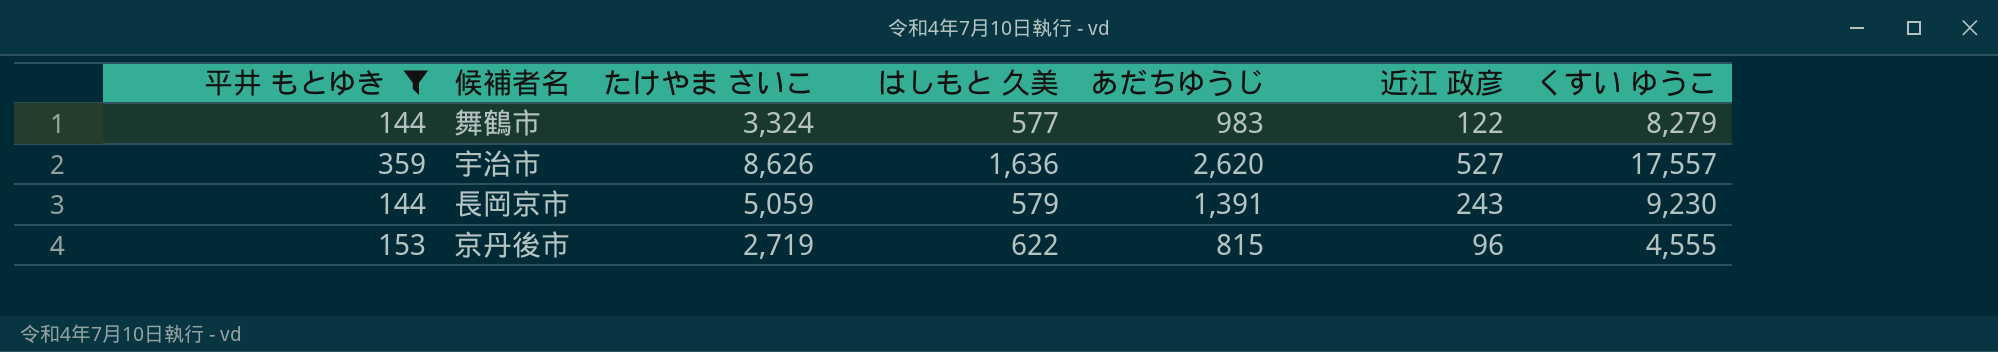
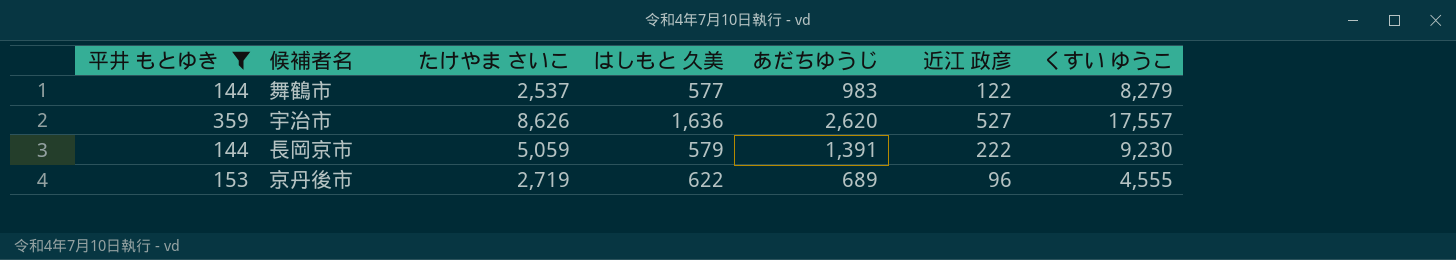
舞鶴市 | たけやま さいこ: 3,324 -> 2,537
長岡京市 | 近江 政彦: 243 -> 222
京丹後市 | あだちゆうじ: 815 -> 689

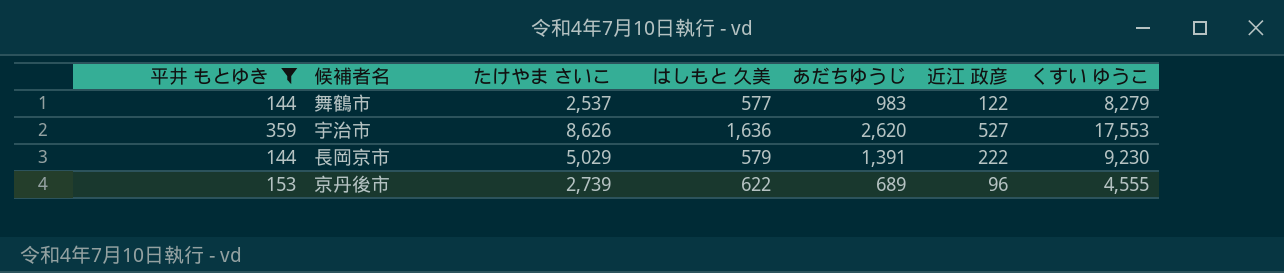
宇治市 | くすい ゆうこ: 17,557 -> 17,553
長岡京市 | たけやま さいこ: 5,059 -> 5,029
京丹後市 | たけやま さいこ: 2,719 -> 2,739

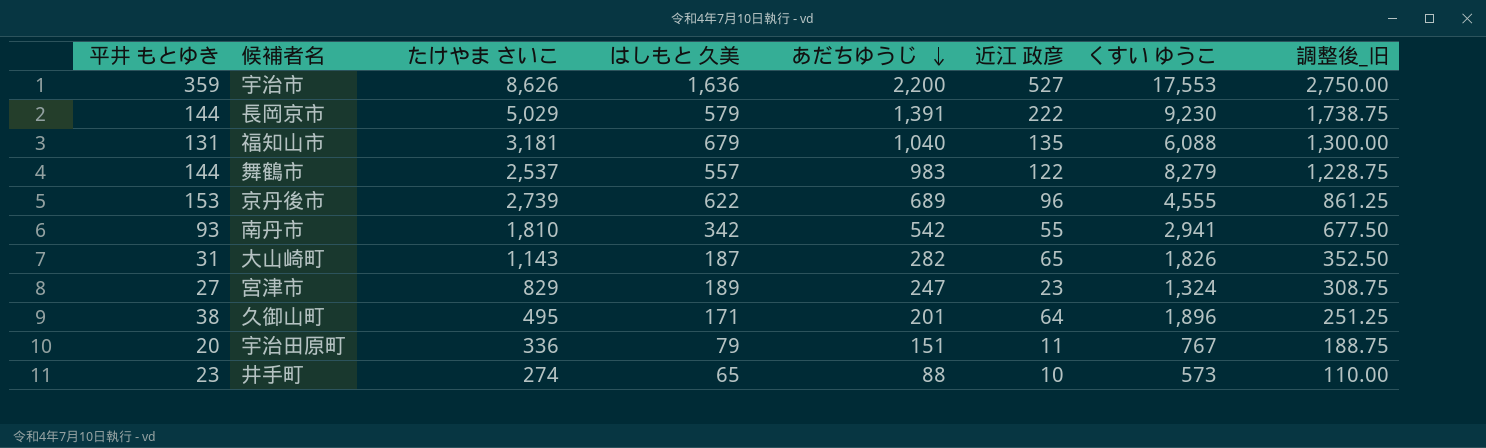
filter: 平井 もとゆき >= 144 -> none
row order: none -> あだちゆうじ descending
column 調整後_旧 | formula: none -> [あだちゆうじ] * 1.25
宇治市 | あだちゆうじ: 2,620 -> 2,200
舞鶴市 | はしもと 久美: 577 -> 557

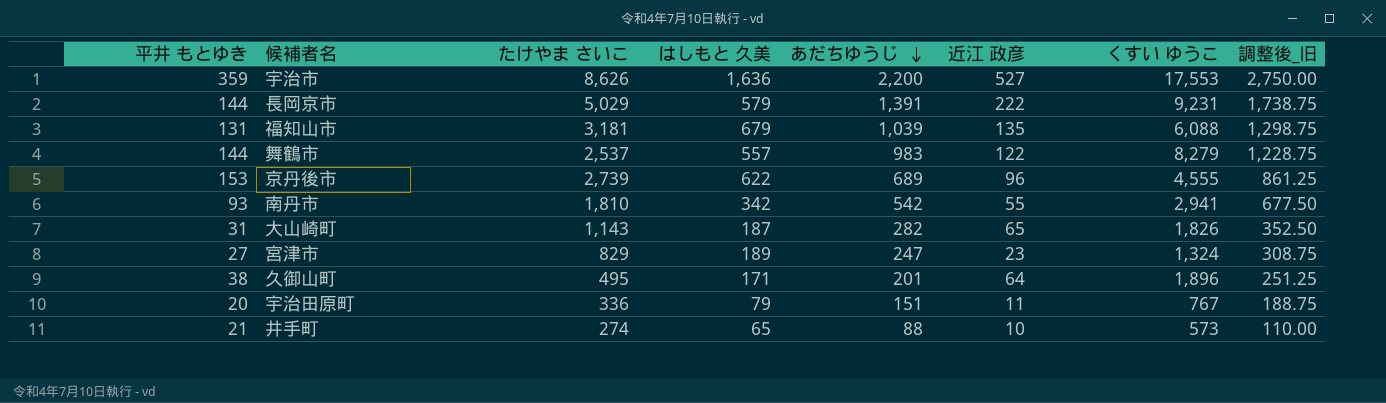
長岡京市 | くすい ゆうこ: 9,230 -> 9,231
福知山市 | あだちゆうじ: 1,040 -> 1,039
福知山市 | 調整後_旧: 1,300.00 -> 1,298.75
井手町 | 平井 もとゆき: 23 -> 21

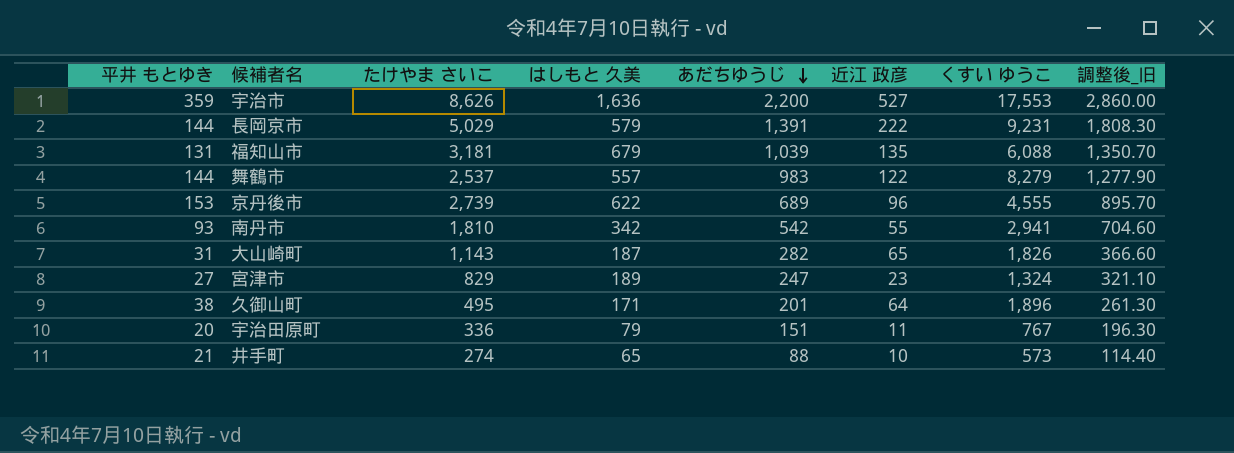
column 調整後_旧 | formula: [あだちゆうじ] * 1.25 -> [あだちゆうじ] * 1.3

